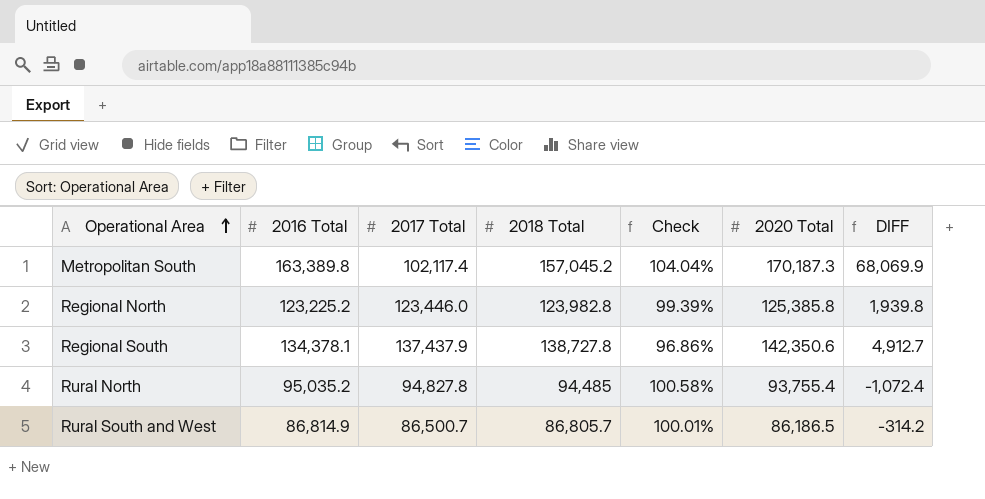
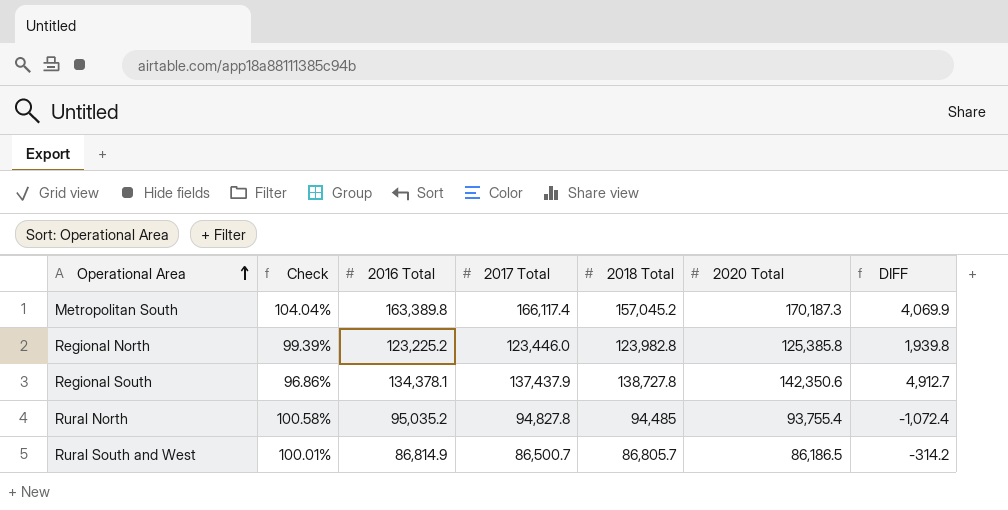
column Check | position: 5 -> 2
Metropolitan South | 2017 Total: 102,117.4 -> 166,117.4
Metropolitan South | DIFF: 68,069.9 -> 4,069.9

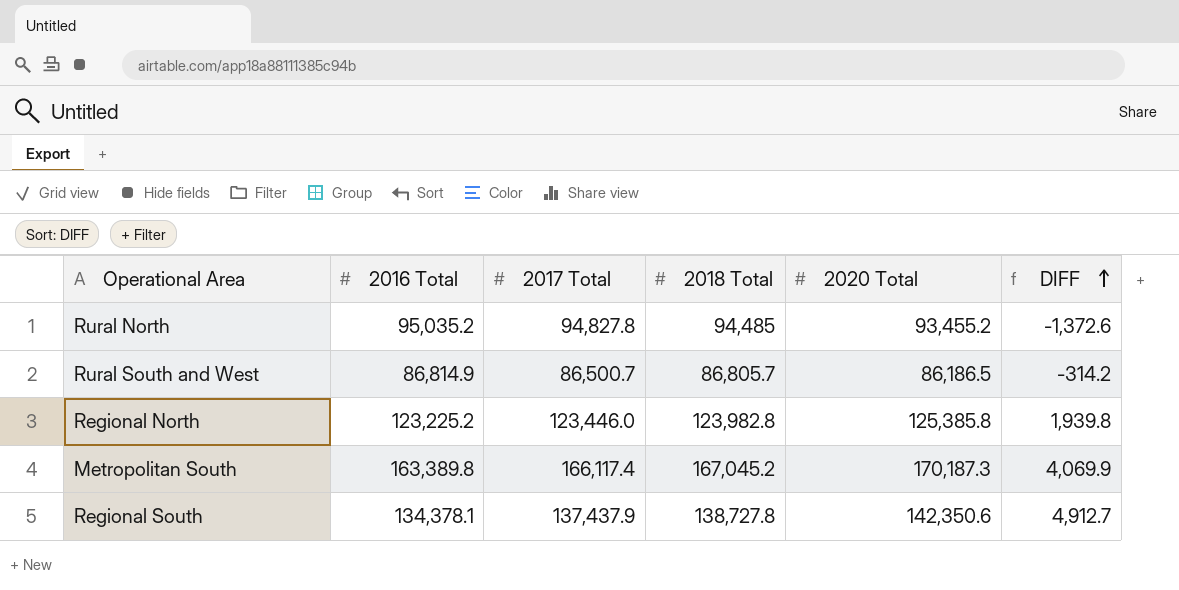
row order: Operational Area ascending -> DIFF ascending
column Check | formula: [2016 Total] / [2018 Total] -> none
Rural North | 2020 Total: 93,755.4 -> 93,455.2
Rural North | DIFF: -1,072.4 -> -1,372.6
Metropolitan South | 2018 Total: 157,045.2 -> 167,045.2

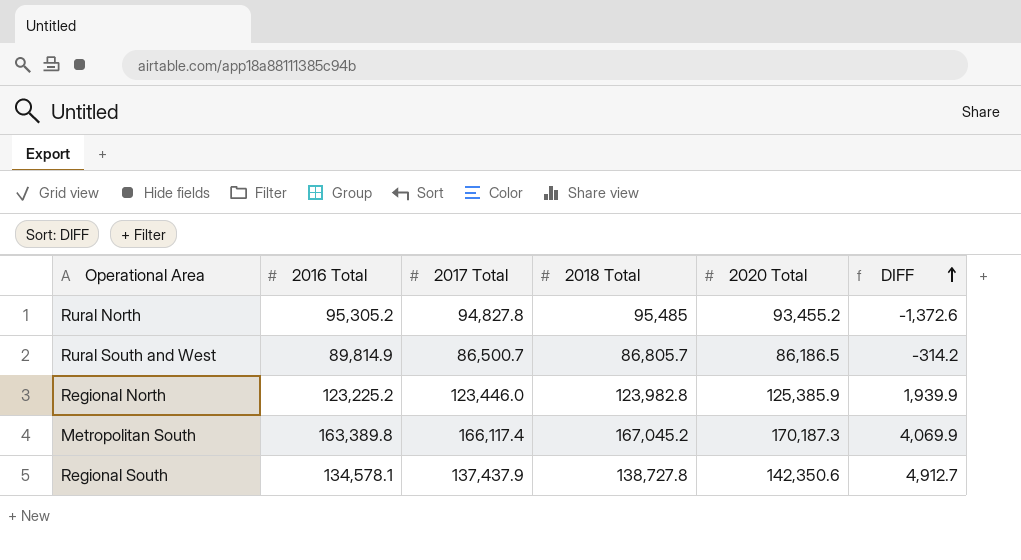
Rural North | 2016 Total: 95,035.2 -> 95,305.2
Rural North | 2018 Total: 94,485 -> 95,485
Rural South and West | 2016 Total: 86,814.9 -> 89,814.9
Regional North | 2020 Total: 125,385.8 -> 125,385.9
Regional North | DIFF: 1,939.8 -> 1,939.9
Regional South | 2016 Total: 134,378.1 -> 134,578.1

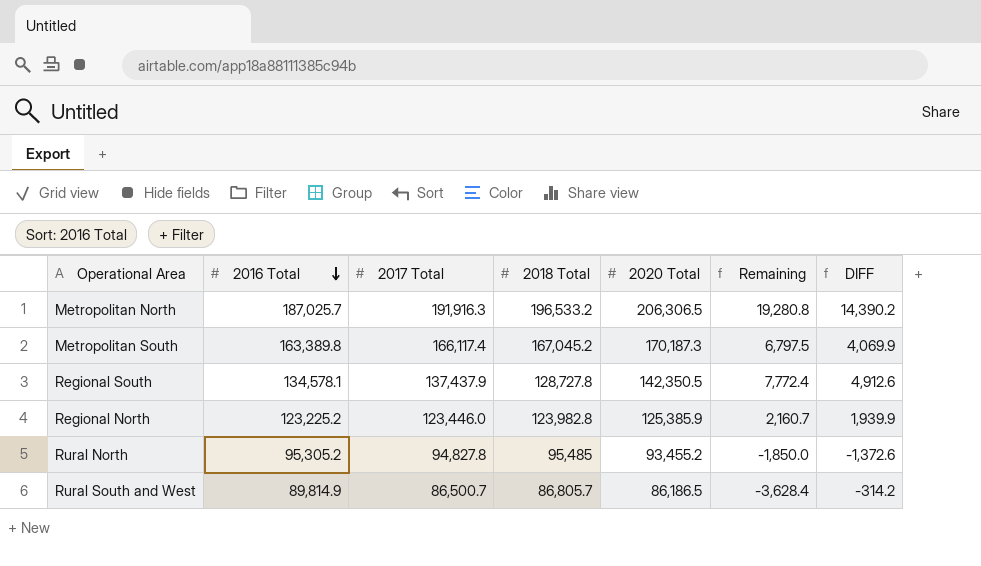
row order: DIFF ascending -> 2016 Total descending
column Remaining | formula: none -> [2020 Total] - [2016 Total]
row Metropolitan North: none -> 187,025.7 | 191,916.3 | 196,533.2 | 206,306.5 | 19,280.8 | 14,390.2
Regional South | 2018 Total: 138,727.8 -> 128,727.8
Regional South | 2020 Total: 142,350.6 -> 142,350.5
Regional South | DIFF: 4,912.7 -> 4,912.6

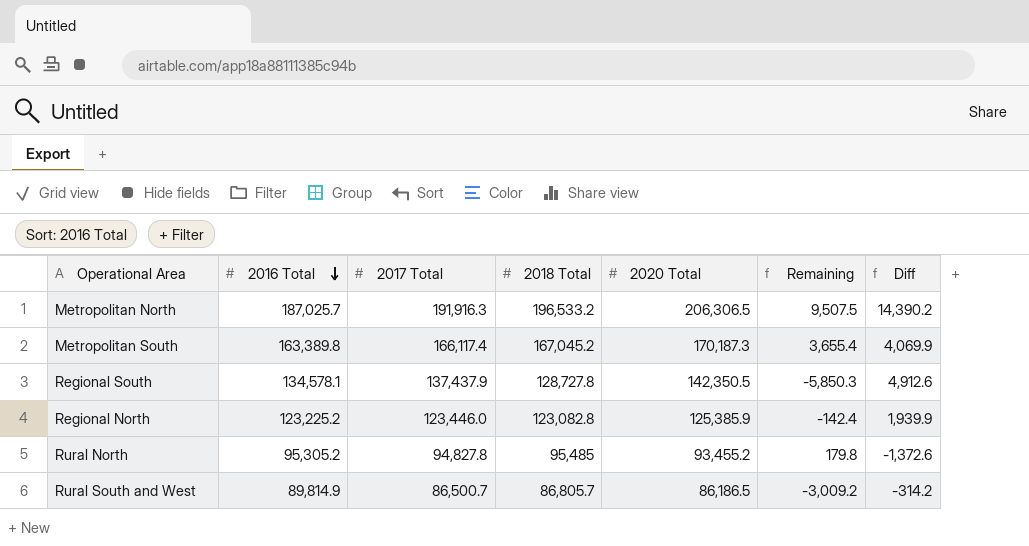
column Remaining | formula: [2020 Total] - [2016 Total] -> [2018 Total] - [2016 Total]
column name: DIFF -> Diff
Regional North | 2018 Total: 123,982.8 -> 123,082.8

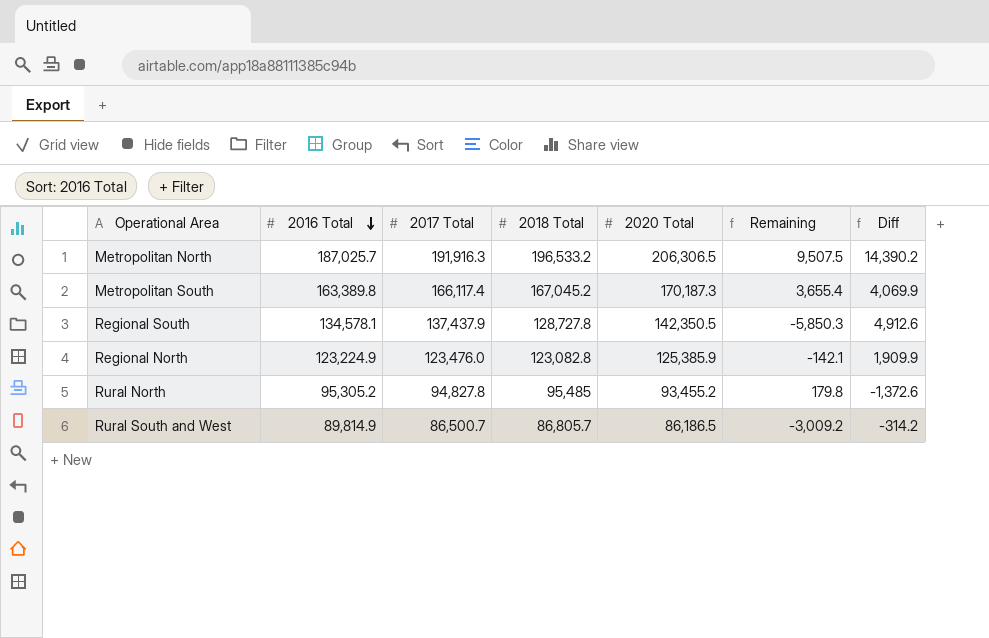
Regional North | 2016 Total: 123,225.2 -> 123,224.9
Regional North | 2017 Total: 123,446.0 -> 123,476.0
Regional North | Remaining: -142.4 -> -142.1
Regional North | Diff: 1,939.9 -> 1,909.9

